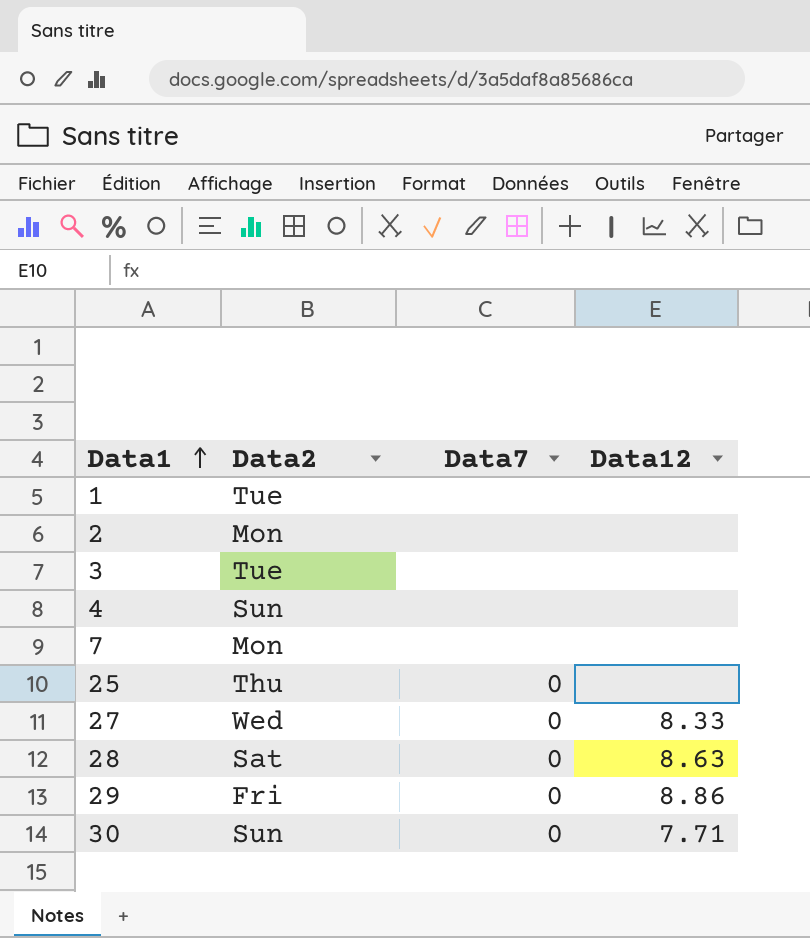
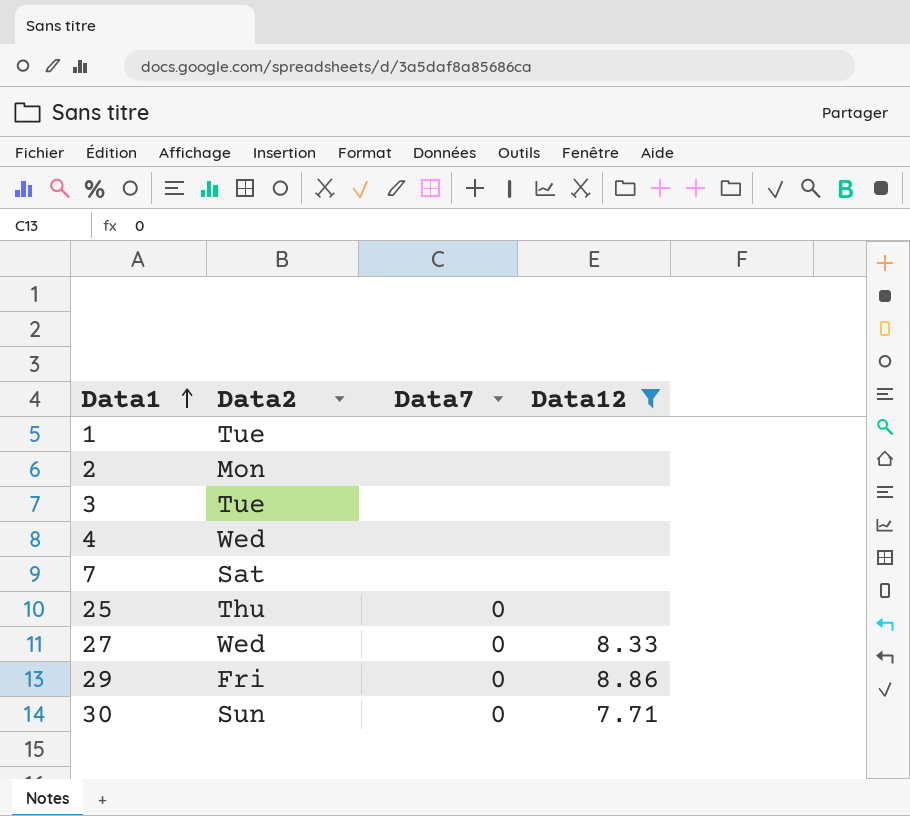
filter: none -> Data12 != 8.63
4 | Data2: Sun -> Wed
7 | Data2: Mon -> Sat

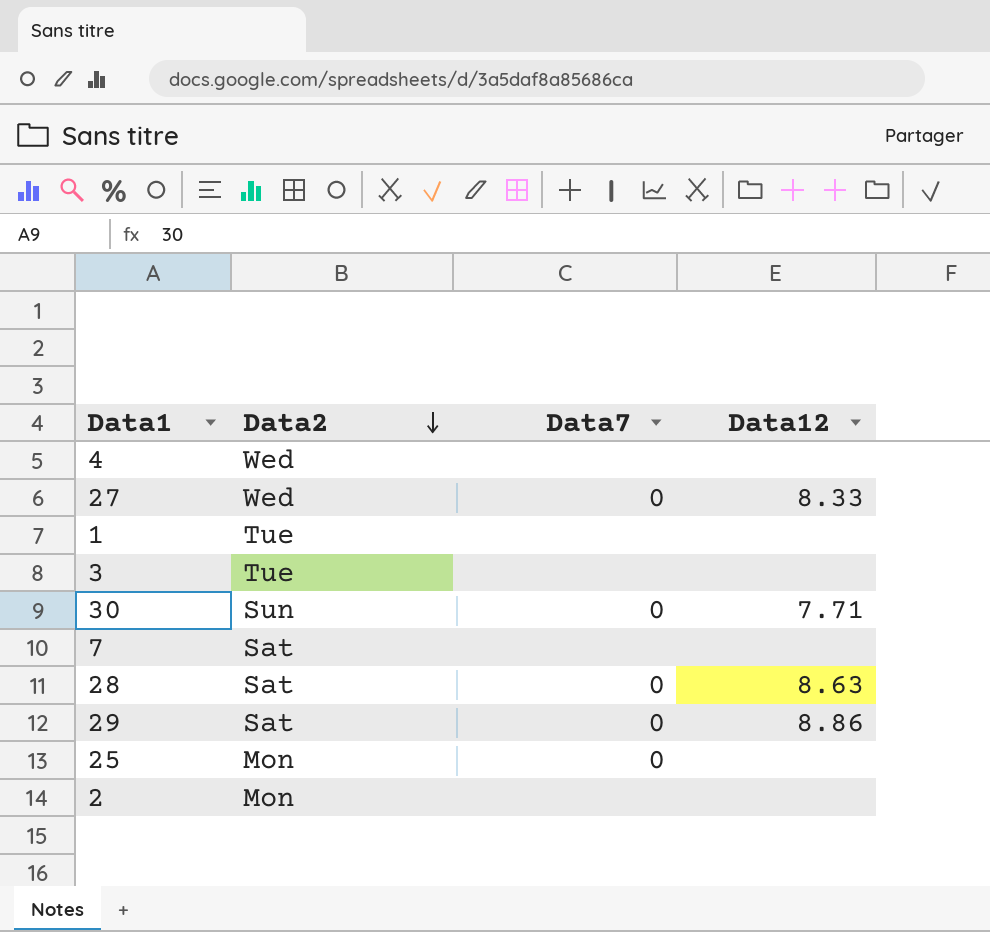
filter: Data12 != 8.63 -> none
row order: Data1 ascending -> Data2 descending
29 | Data2: Fri -> Sat
25 | Data2: Thu -> Mon

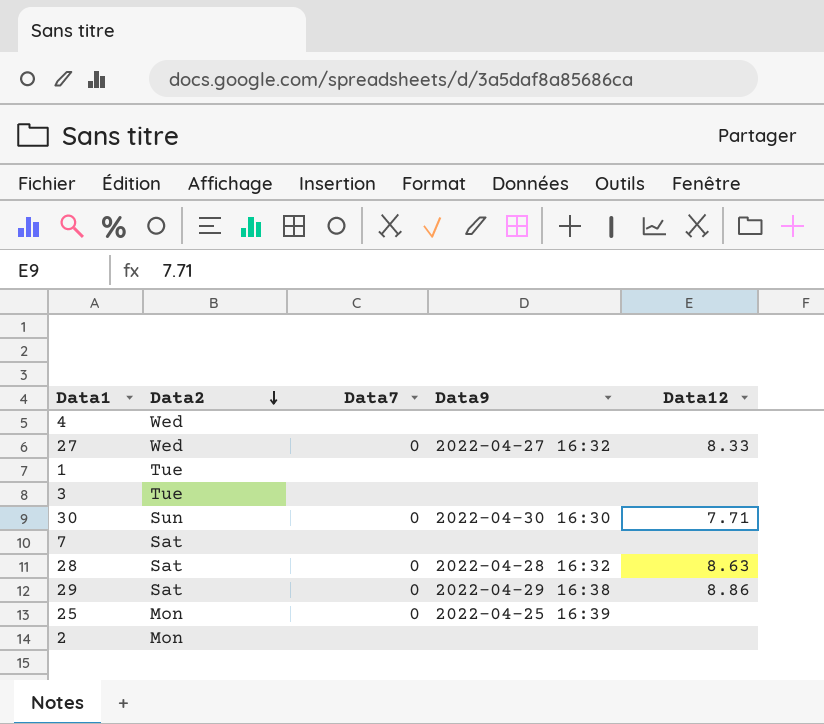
column Data9 | position: none -> 4

